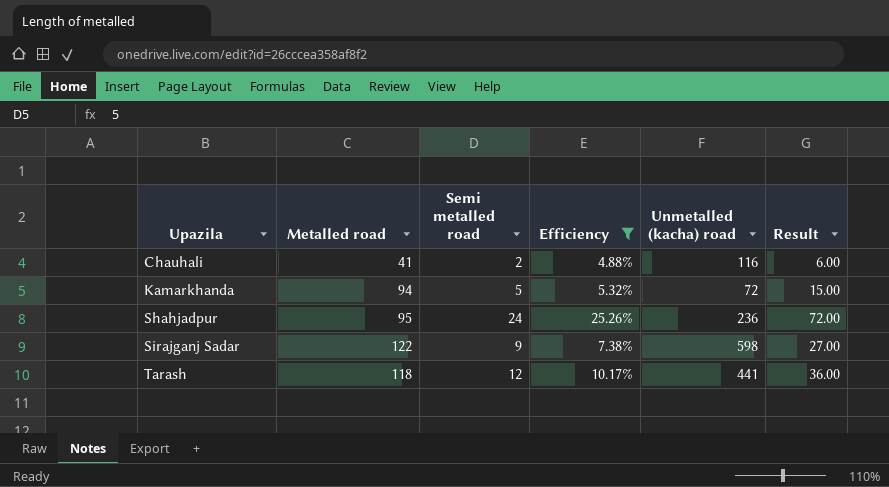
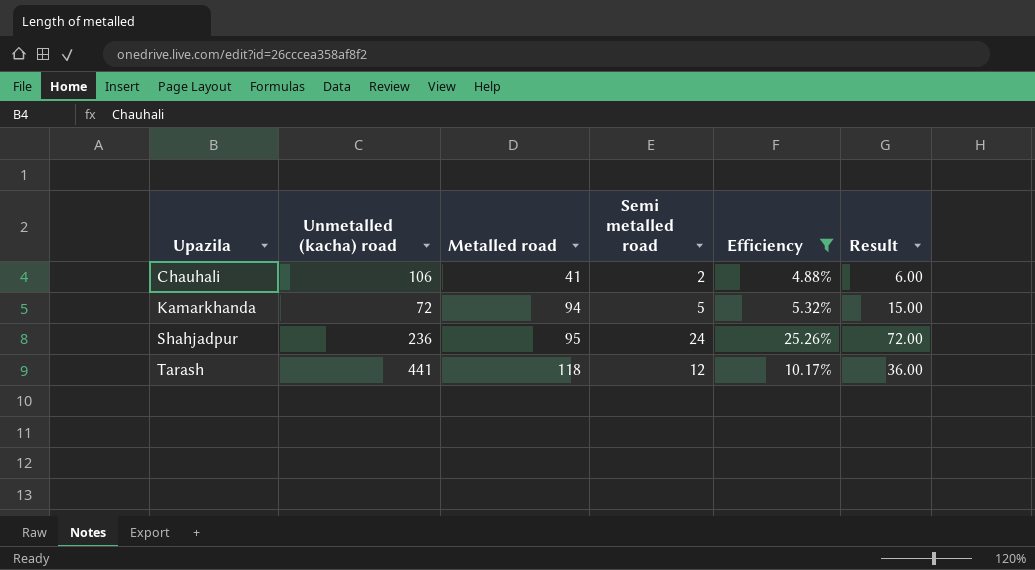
column Unmetalled (kacha) road | position: 5 -> 2
row Sirajganj Sadar: 122 | 9 | 7.38% | 598 | 27.00 -> none
Chauhali | Unmetalled (kacha) road: 116 -> 106

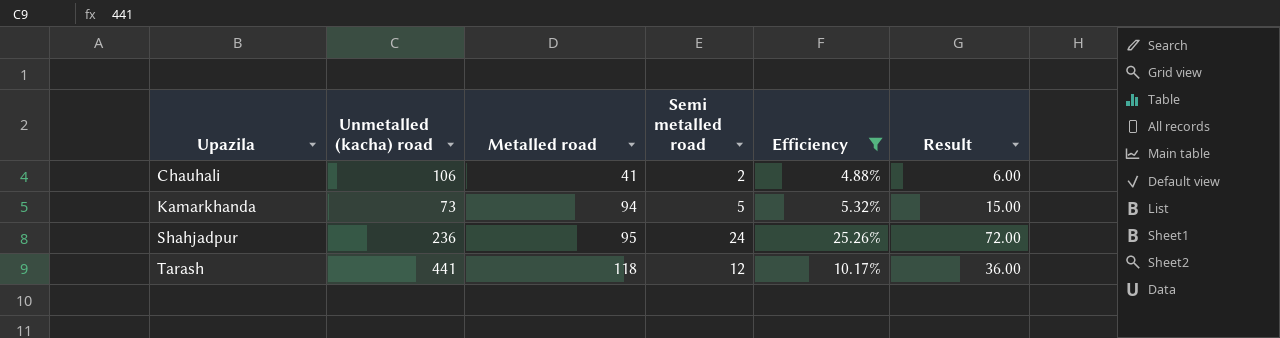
Kamarkhanda | Unmetalled (kacha) road: 72 -> 73

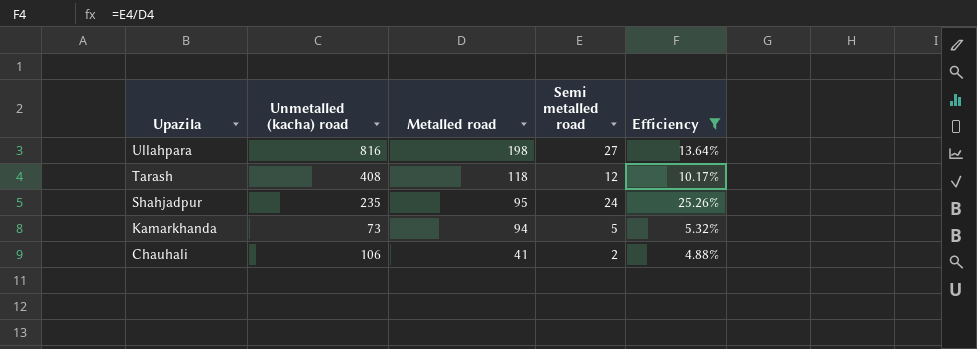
row order: Upazila ascending -> Upazila descending
column Result | formula: [Semi metalled road] * 3 -> none
row Ullahpara: none -> 816 | 198 | 27 | 13.64%
Tarash | Unmetalled (kacha) road: 441 -> 408
Shahjadpur | Unmetalled (kacha) road: 236 -> 235

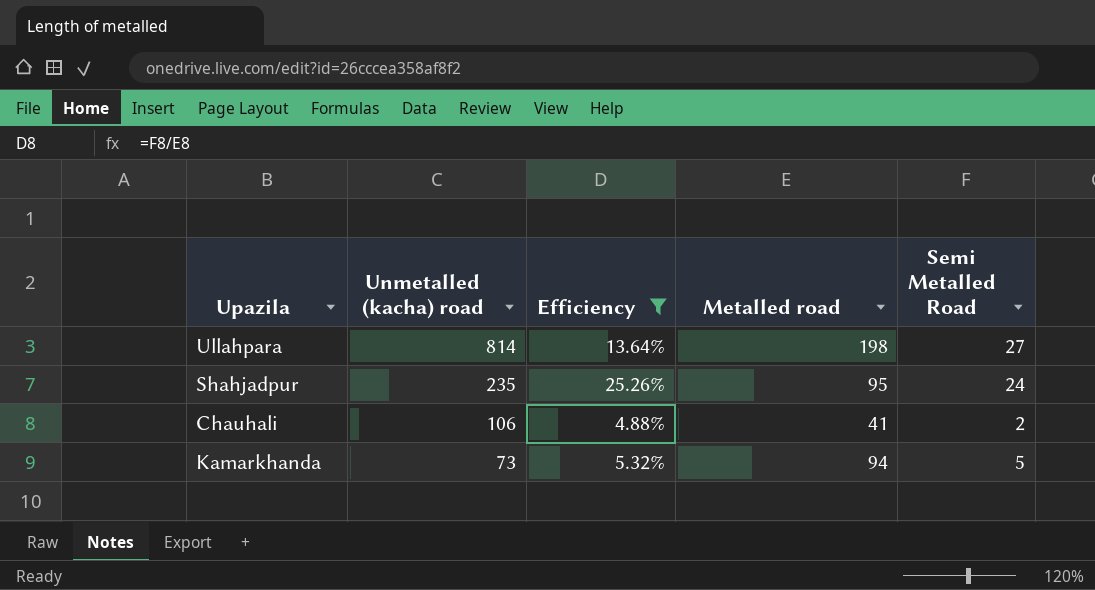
row order: Upazila descending -> Unmetalled (kacha) road descending
column Efficiency | position: 5 -> 3
column name: Semi metalled road -> Semi Metalled Road
row Tarash: 408 | 118 | 12 | 10.17% -> none
Ullahpara | Unmetalled (kacha) road: 816 -> 814

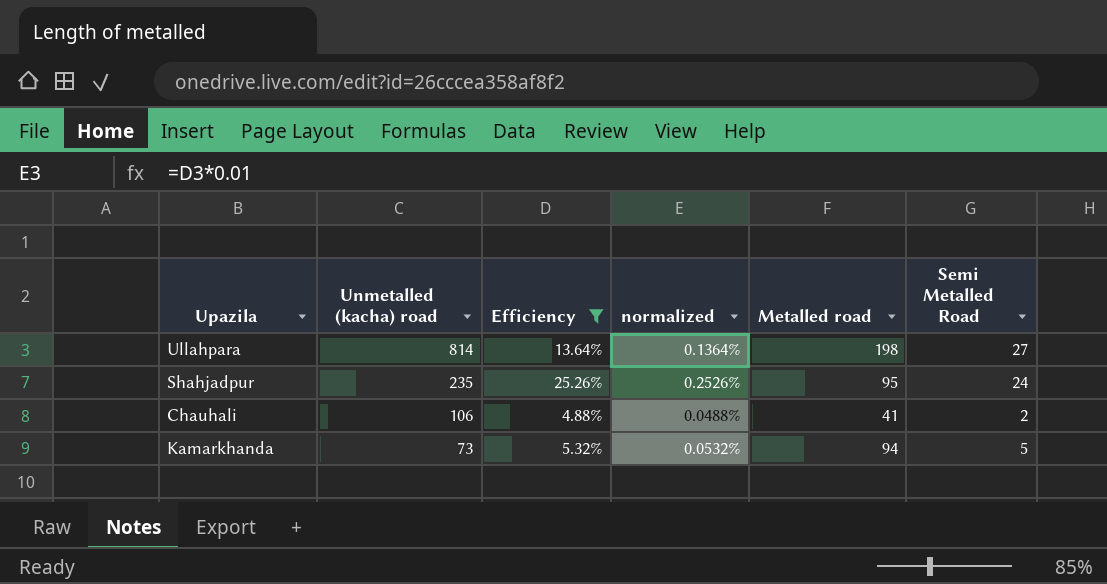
column normalized | formula: none -> [Efficiency] * 0.01

